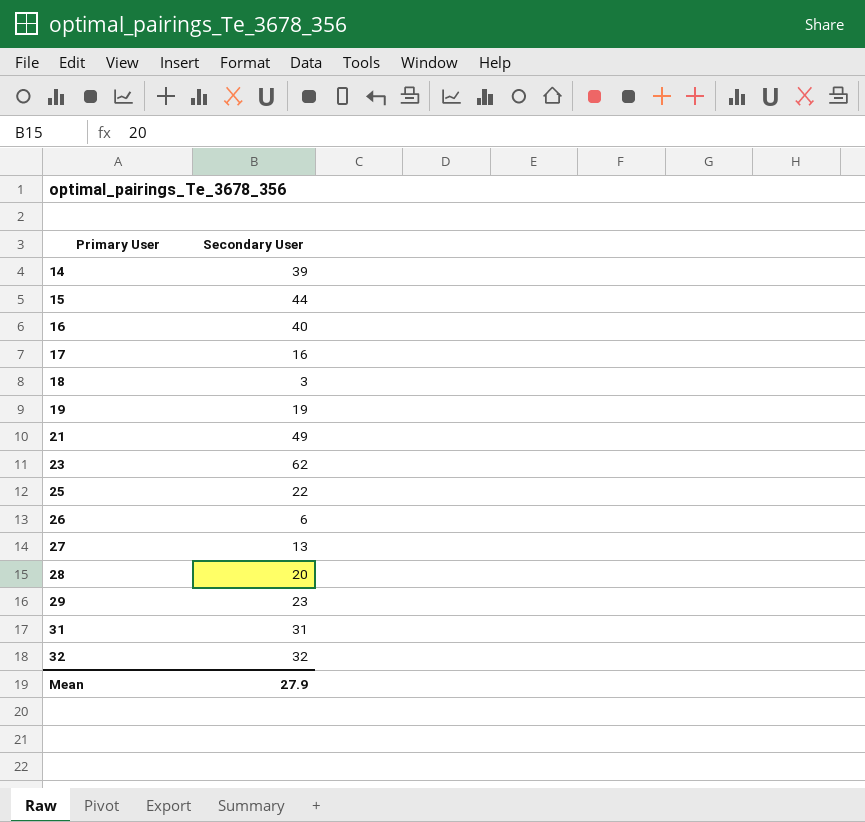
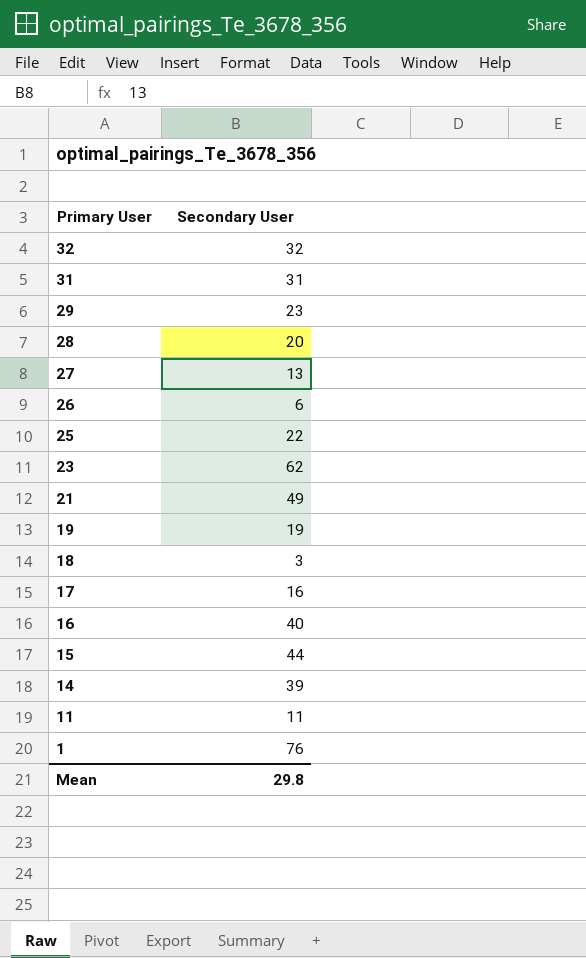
row order: Primary User ascending -> Primary User descending
row 11: none -> 11
row 1: none -> 76
Mean | Secondary User: 27.9 -> 29.8

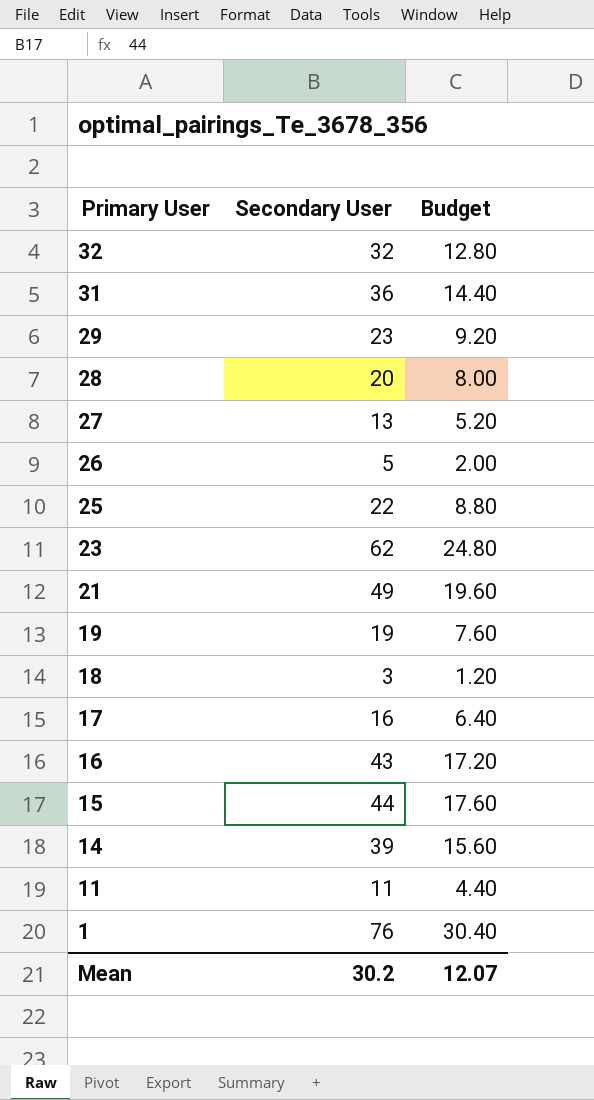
column Budget | formula: none -> [Secondary User] * 0.4
31 | Secondary User: 31 -> 36
26 | Secondary User: 6 -> 5
16 | Secondary User: 40 -> 43
Mean | Secondary User: 29.8 -> 30.2

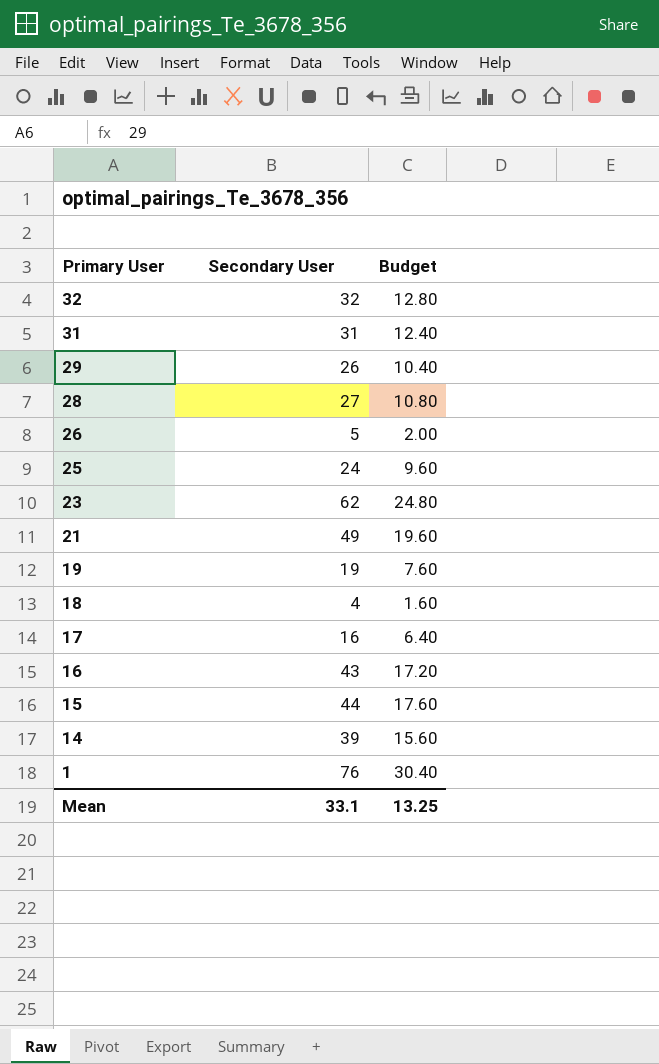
row 27: 13 | 5.20 -> none
row 11: 11 | 4.40 -> none
31 | Secondary User: 36 -> 31
31 | Budget: 14.40 -> 12.40
29 | Secondary User: 23 -> 26
29 | Budget: 9.20 -> 10.40
28 | Secondary User: 20 -> 27
28 | Budget: 8.00 -> 10.80
25 | Secondary User: 22 -> 24
25 | Budget: 8.80 -> 9.60
18 | Secondary User: 3 -> 4
18 | Budget: 1.20 -> 1.60
Mean | Secondary User: 30.2 -> 33.1
Mean | Budget: 12.07 -> 13.25

